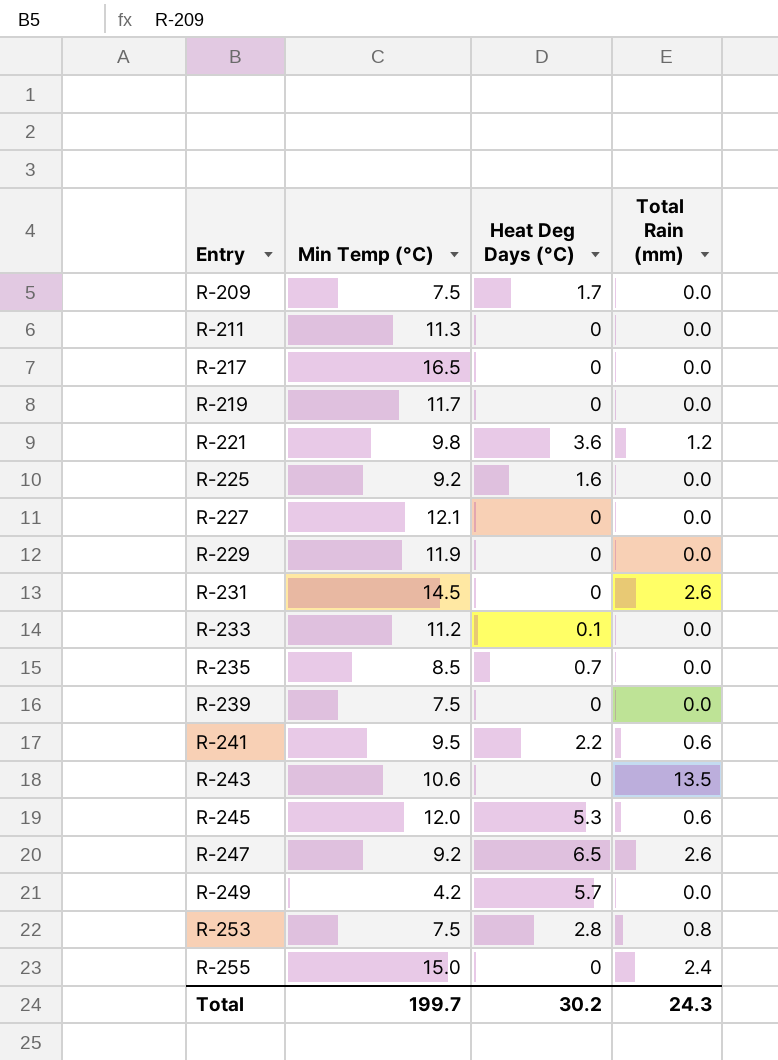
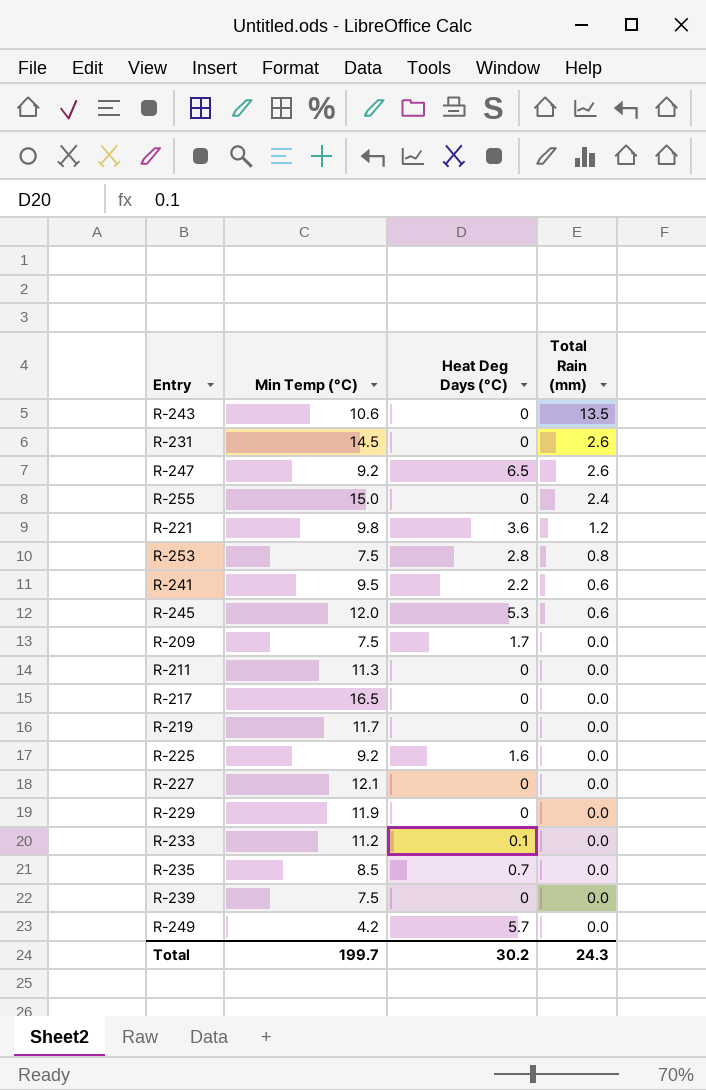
row order: Entry ascending -> Total Rain (mm) descending

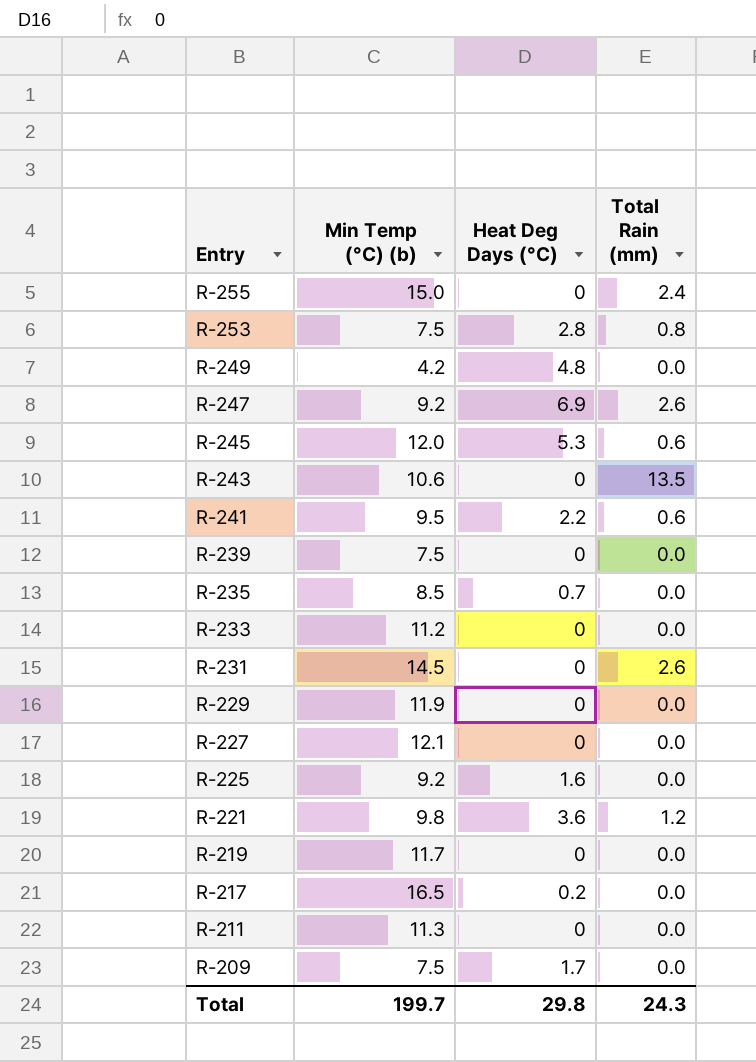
row order: Total Rain (mm) descending -> Entry descending
column name: Min Temp (°C) -> Min Temp (°C) (b)
R-249 | Heat Deg Days (°C): 5.7 -> 4.8
R-247 | Heat Deg Days (°C): 6.5 -> 6.9
R-233 | Heat Deg Days (°C): 0.1 -> 0
R-217 | Heat Deg Days (°C): 0 -> 0.2
Total | Heat Deg Days (°C): 30.2 -> 29.8

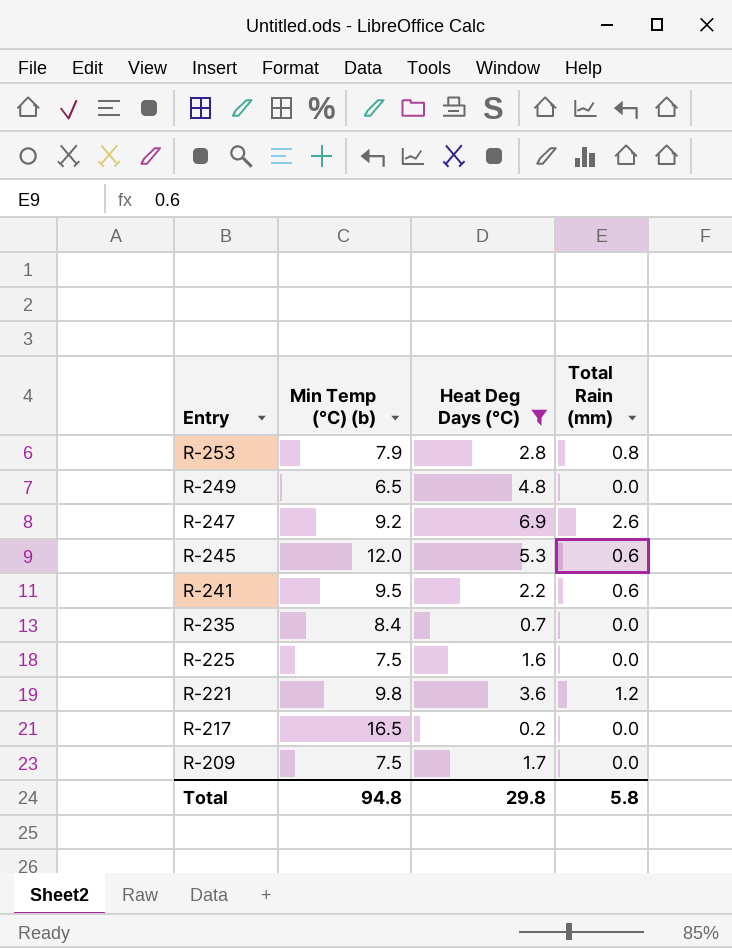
filter: none -> Heat Deg Days (°C) != 0
R-253 | Min Temp (°C) (b): 7.5 -> 7.9
R-249 | Min Temp (°C) (b): 4.2 -> 6.5
R-235 | Min Temp (°C) (b): 8.5 -> 8.4
R-225 | Min Temp (°C) (b): 9.2 -> 7.5
Total | Min Temp (°C) (b): 199.7 -> 94.8
Total | Total Rain (mm): 24.3 -> 5.8

